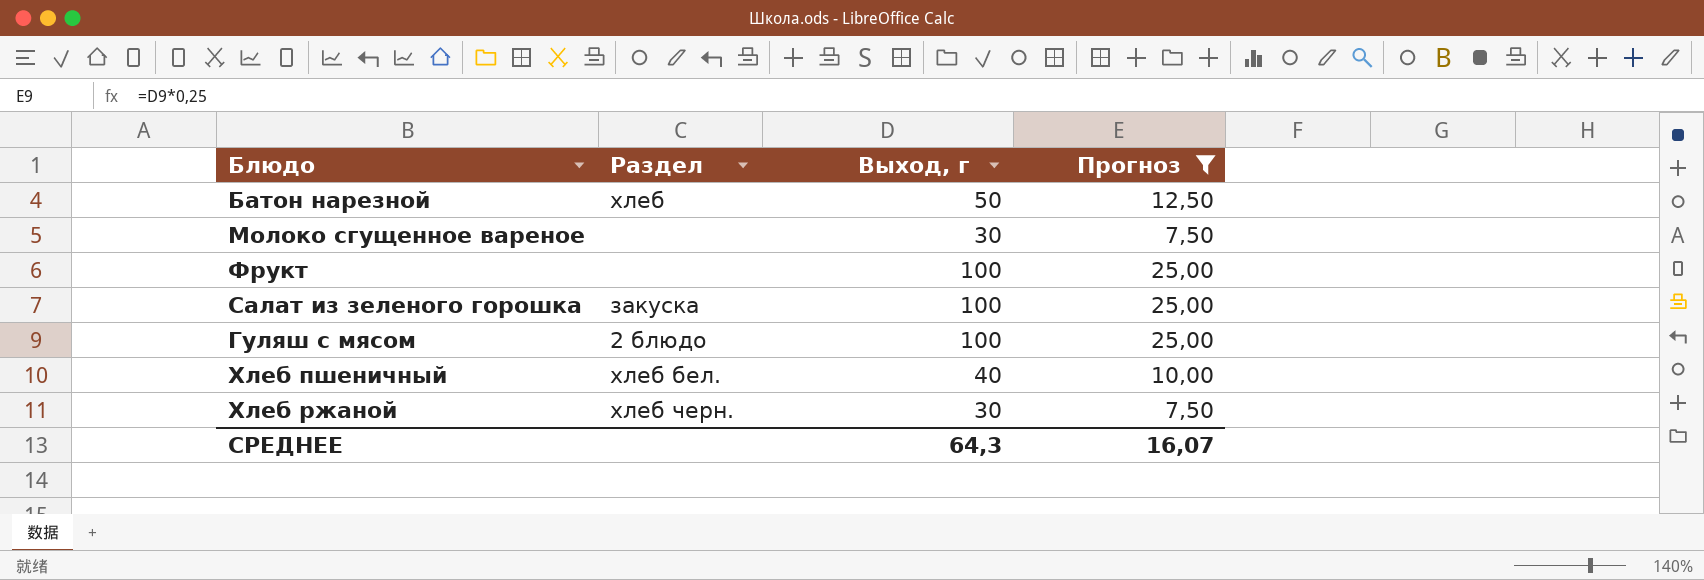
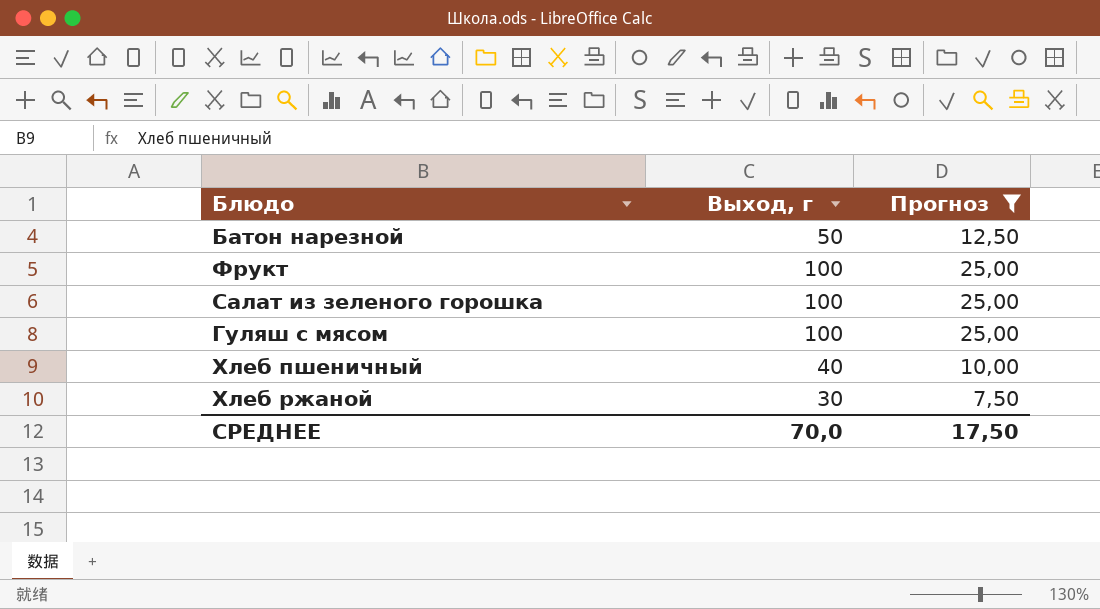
column Раздел | position: 2 -> none
row Молоко сгущенное вареное: none | 30 | 7,50 -> none
СРЕДНЕЕ | Выход, г: 64,3 -> 70,0
СРЕДНЕЕ | Прогноз: 16,07 -> 17,50

